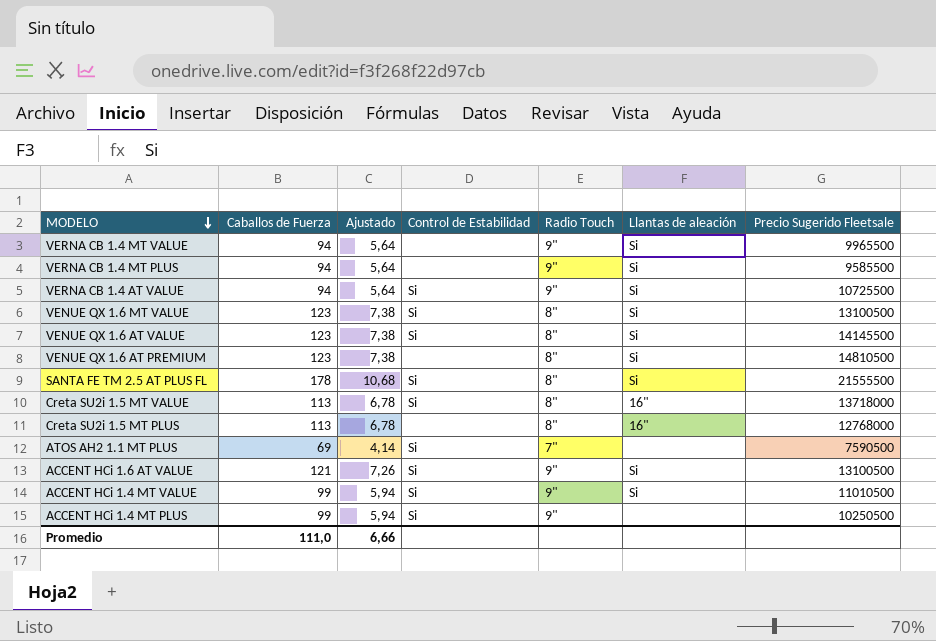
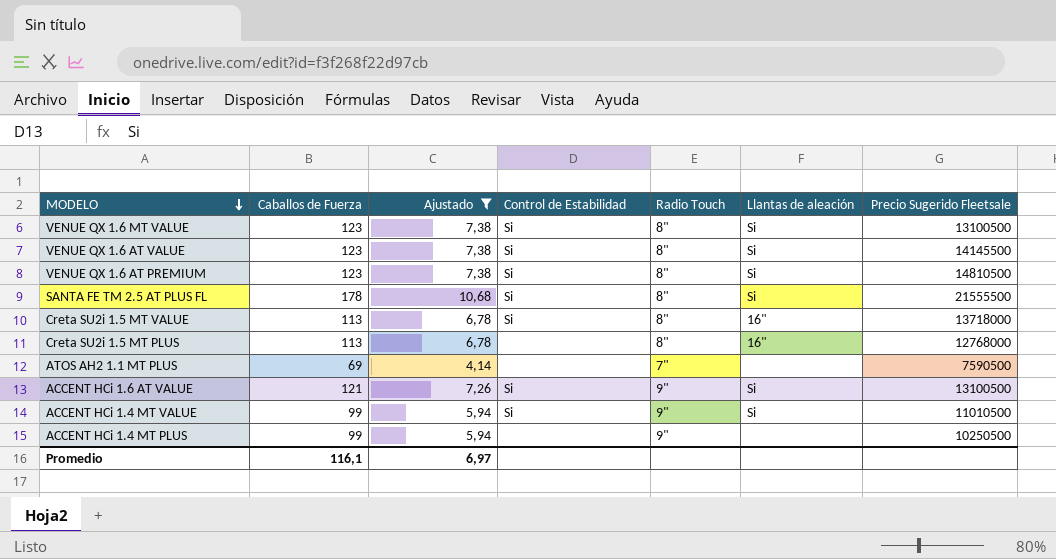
filter: none -> Ajustado != 5,64
VENUE QX 1.6 AT PREMIUM | Control de Estabilidad: none -> Si
ATOS AH2 1.1 MT PLUS | Control de Estabilidad: Si -> none
ACCENT HCi 1.4 MT PLUS | Control de Estabilidad: Si -> none
Promedio | Caballos de Fuerza: 111,0 -> 116,1
Promedio | Ajustado: 6,66 -> 6,97

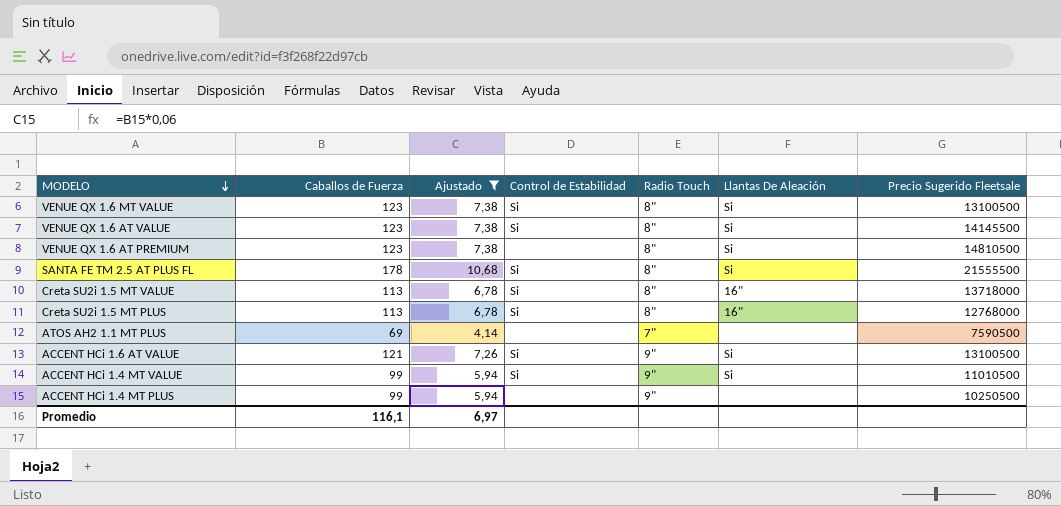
column name: Llantas de aleación -> Llantas De Aleación
VENUE QX 1.6 AT PREMIUM | Control de Estabilidad: Si -> none
Creta SU2i 1.5 MT PLUS | Control de Estabilidad: none -> Si

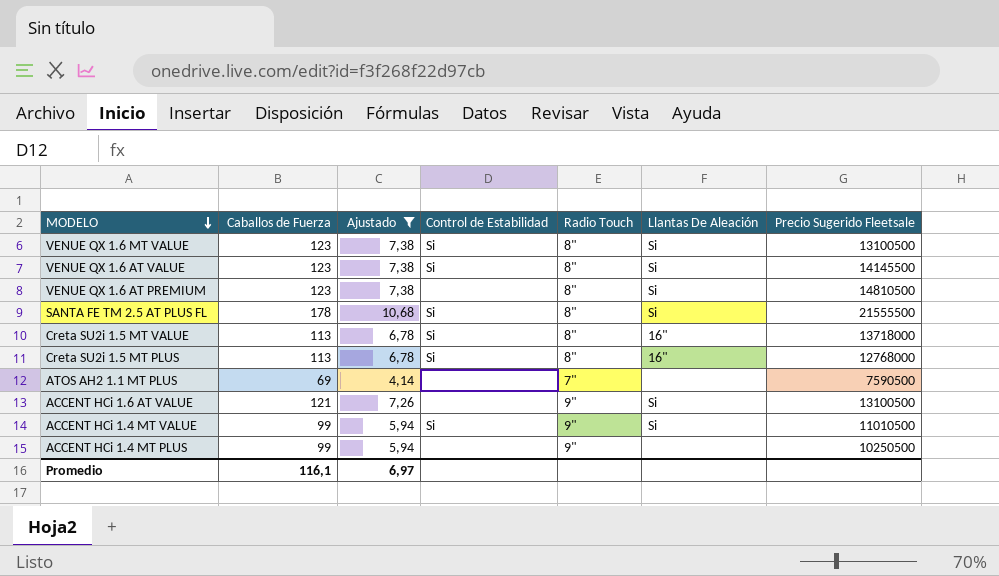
ACCENT HCi 1.6 AT VALUE | Control de Estabilidad: Si -> none

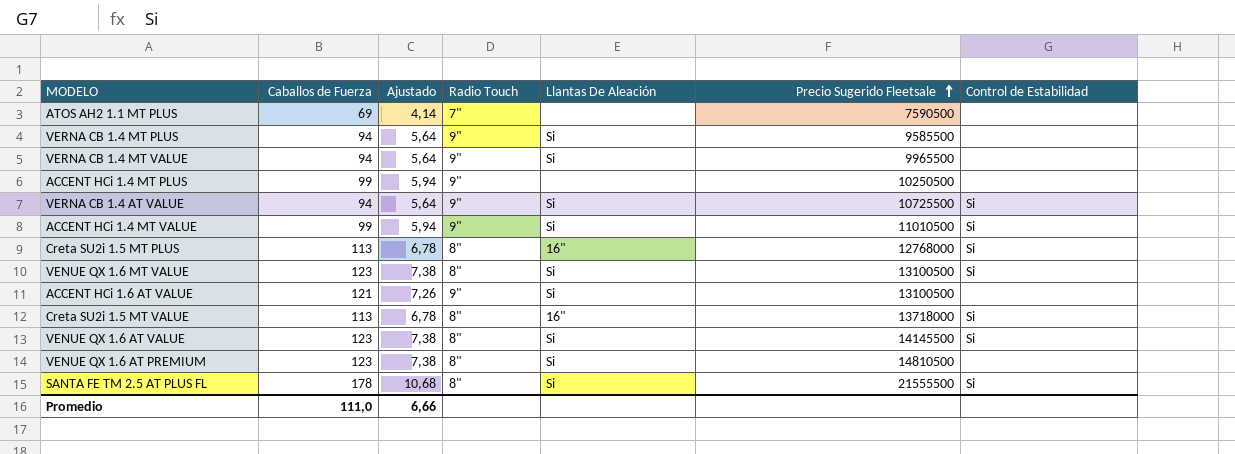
filter: Ajustado != 5,64 -> none
row order: MODELO descending -> Precio Sugerido Fleetsale ascending
column Control de Estabilidad | position: 4 -> 7
Promedio | Caballos de Fuerza: 116,1 -> 111,0
Promedio | Ajustado: 6,97 -> 6,66

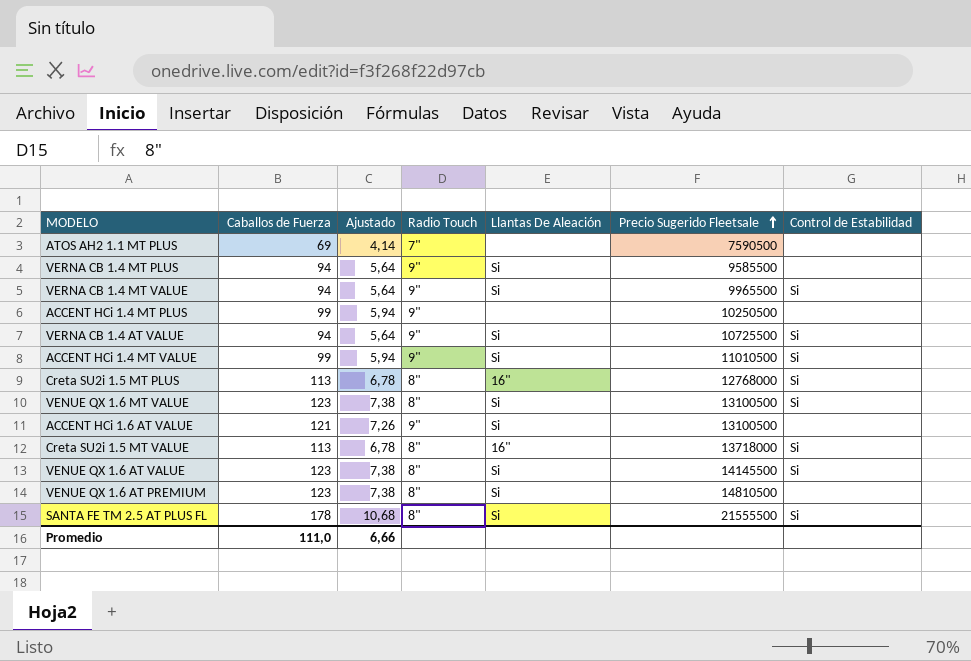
VERNA CB 1.4 MT VALUE | Control de Estabilidad: none -> Si

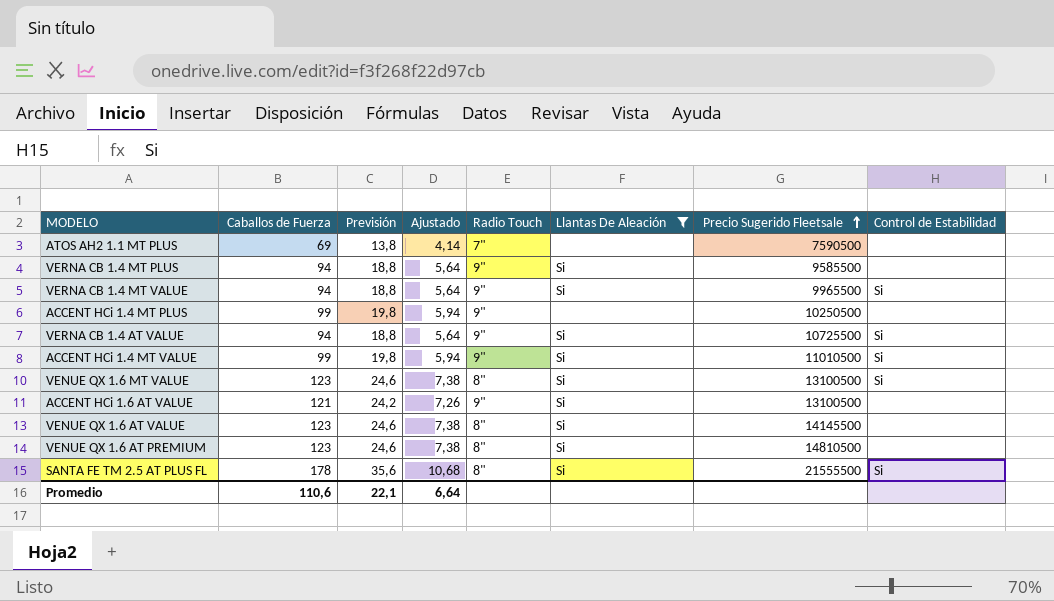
filter: none -> Llantas De Aleación != 16"
column Previsión | formula: none -> [Caballos de Fuerza] * 0,2
VENUE QX 1.6 AT VALUE | Control de Estabilidad: Si -> none
Promedio | Caballos de Fuerza: 111,0 -> 110,6
Promedio | Ajustado: 6,66 -> 6,64

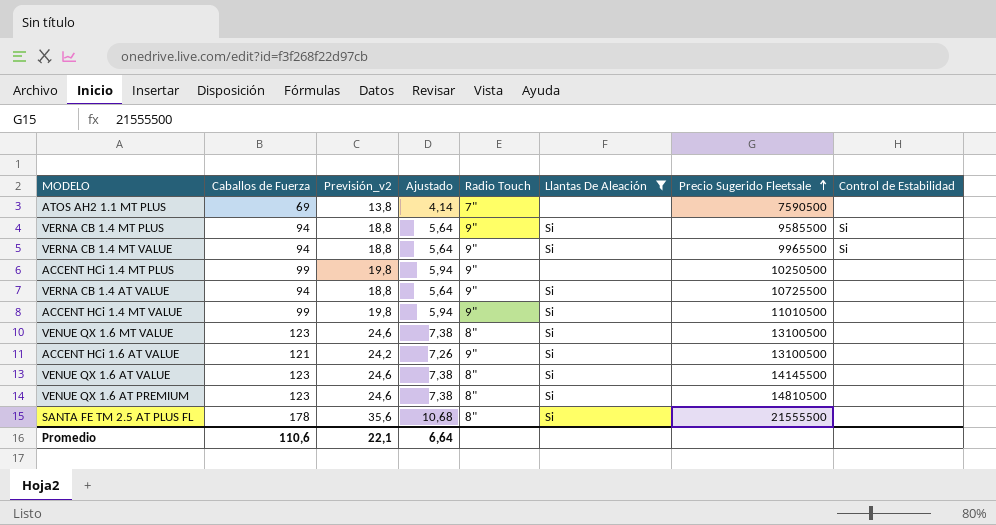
column name: Previsión -> Previsión_v2
VERNA CB 1.4 MT PLUS | Control de Estabilidad: none -> Si
VERNA CB 1.4 AT VALUE | Control de Estabilidad: Si -> none
ACCENT HCi 1.4 MT VALUE | Control de Estabilidad: Si -> none
VENUE QX 1.6 MT VALUE | Control de Estabilidad: Si -> none
SANTA FE TM 2.5 AT PLUS FL | Control de Estabilidad: Si -> none

